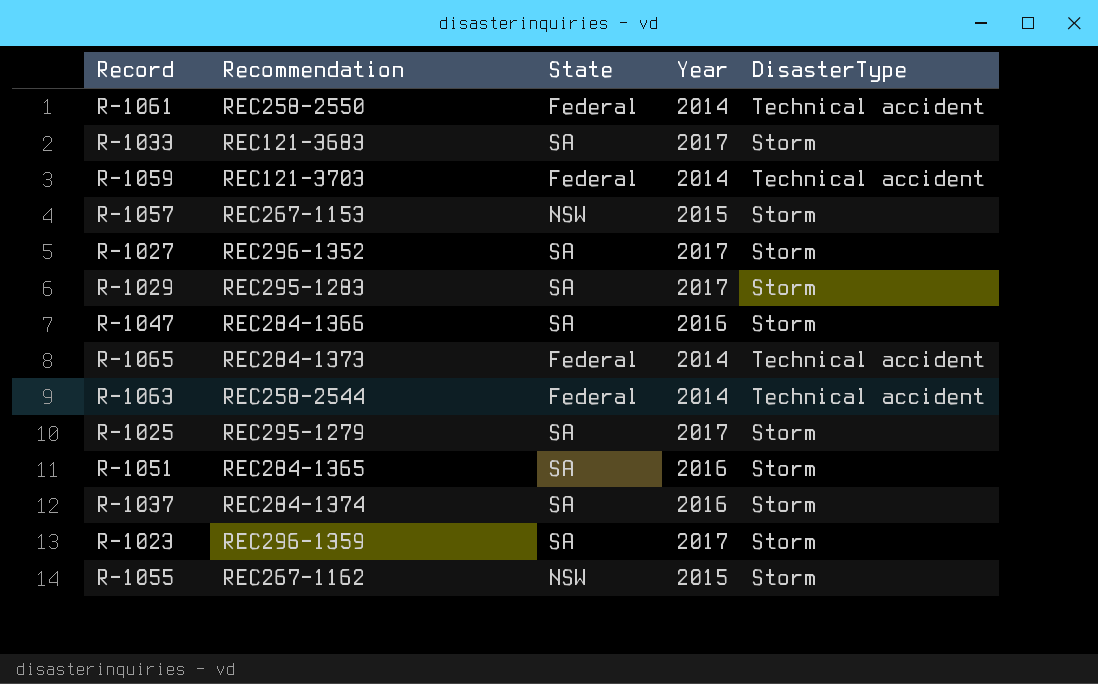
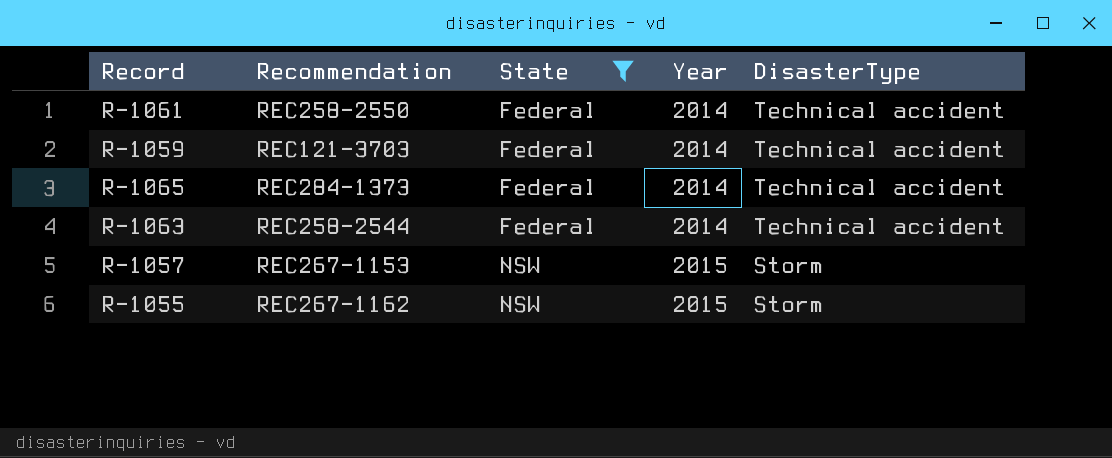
filter: none -> State != SA
row order: none -> State ascending

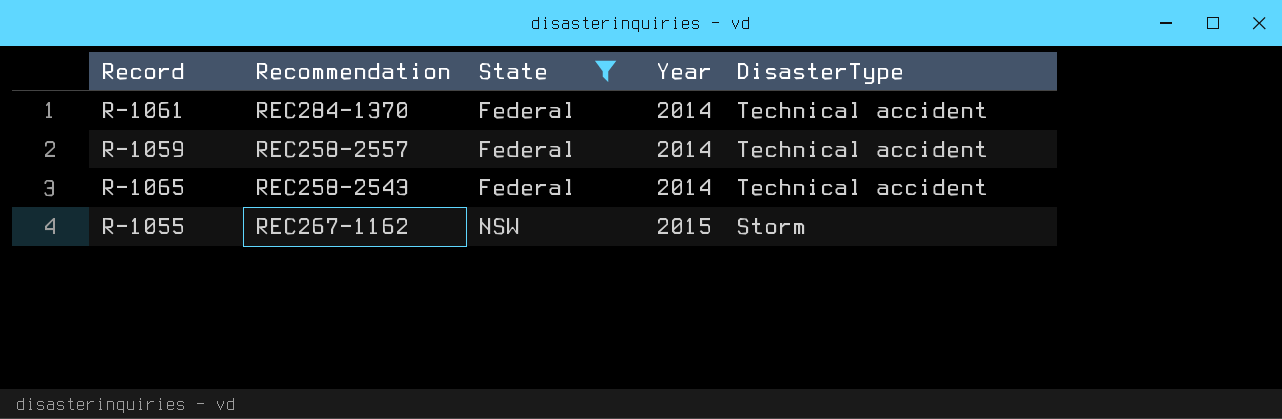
row R-1063: REC258-2544 | Federal | 2014 | Technical accident -> none
row R-1057: REC267-1153 | NSW | 2015 | Storm -> none
R-1061 | Recommendation: REC258-2550 -> REC284-1370
R-1059 | Recommendation: REC121-3703 -> REC258-2557
R-1065 | Recommendation: REC284-1373 -> REC258-2543

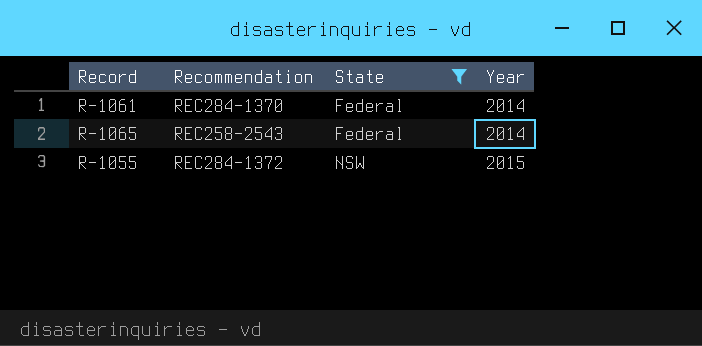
column DisasterType | position: 5 -> none
row R-1059: REC258-2557 | Federal | 2014 | Technical accident -> none
R-1055 | Recommendation: REC267-1162 -> REC284-1372

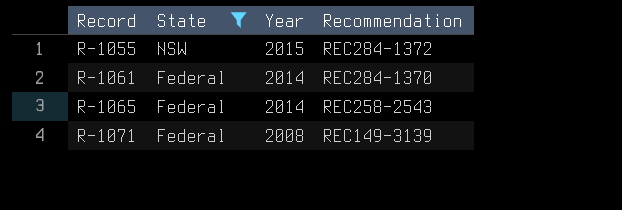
row order: State ascending -> Record ascending
column Recommendation | position: 2 -> 4
row R-1071: none -> Federal | 2008 | REC149-3139

